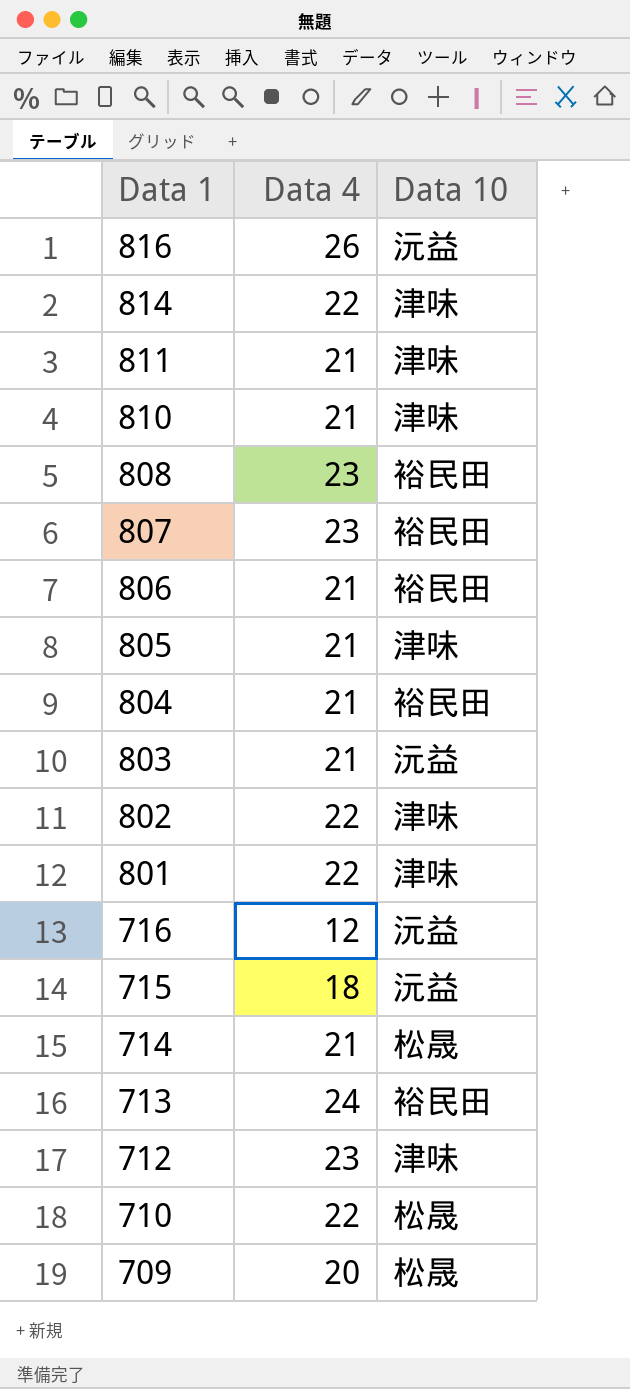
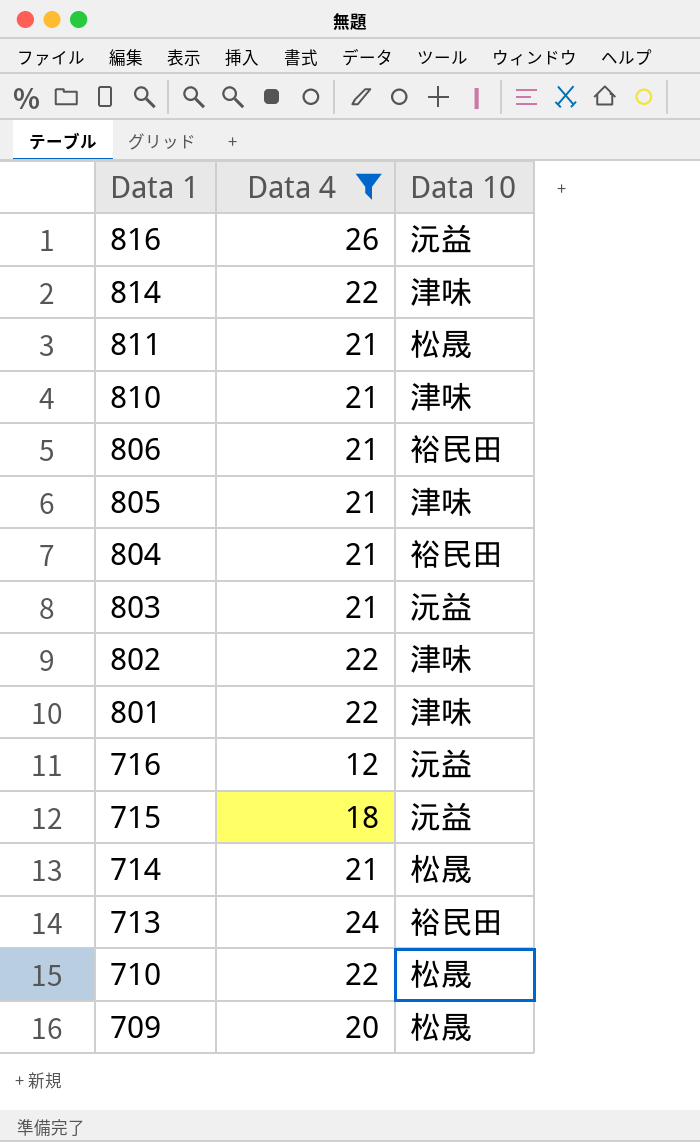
filter: none -> Data 4 != 23
811 | Data 10: 津味 -> 松晟

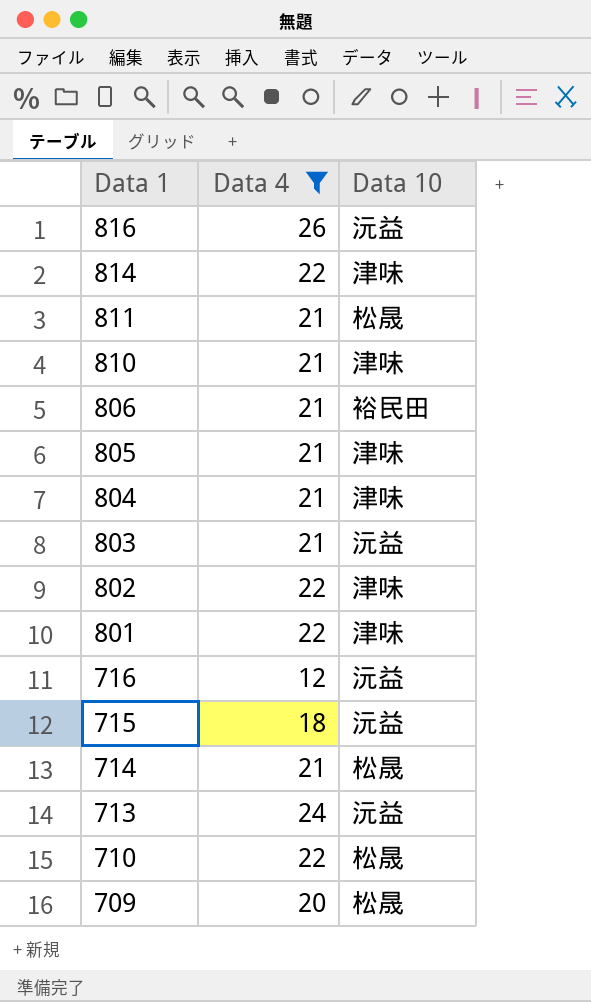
804 | Data 10: 裕民田 -> 津味
713 | Data 10: 裕民田 -> 沅益

